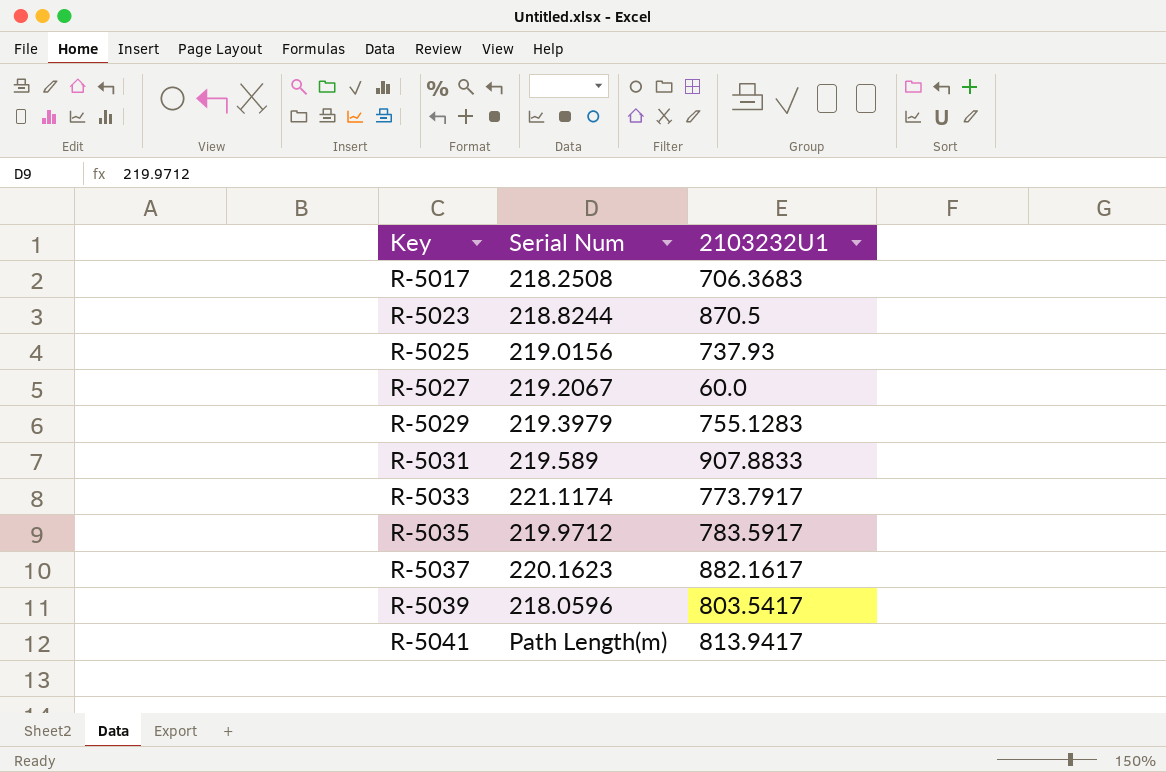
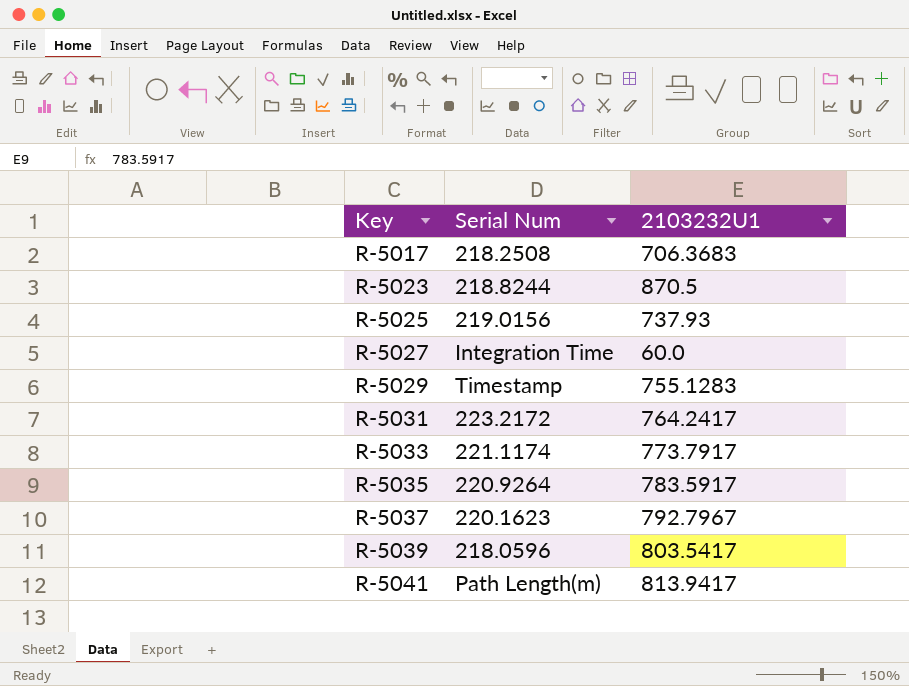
R-5027 | Serial Num: 219.2067 -> Integration Time
R-5029 | Serial Num: 219.3979 -> Timestamp
R-5031 | Serial Num: 219.589 -> 223.2172
R-5031 | 2103232U1: 907.8833 -> 764.2417
R-5035 | Serial Num: 219.9712 -> 220.9264
R-5037 | 2103232U1: 882.1617 -> 792.7967

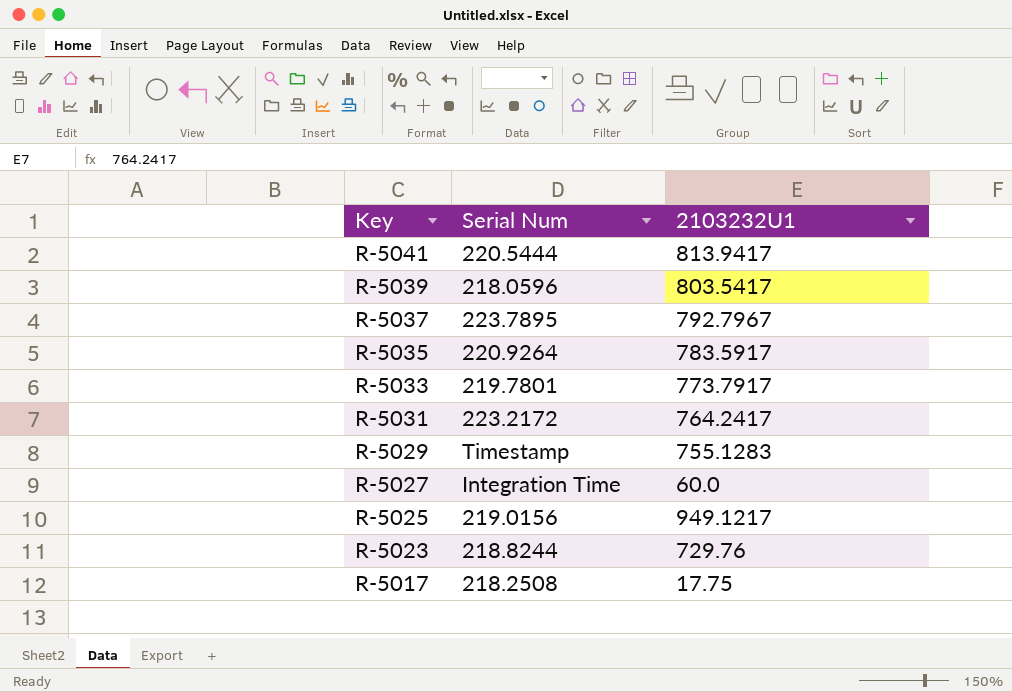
row order: Key ascending -> Key descending
R-5041 | Serial Num: Path Length(m) -> 220.5444
R-5037 | Serial Num: 220.1623 -> 223.7895
R-5033 | Serial Num: 221.1174 -> 219.7801
R-5025 | 2103232U1: 737.93 -> 949.1217
R-5023 | 2103232U1: 870.5 -> 729.76
R-5017 | 2103232U1: 706.3683 -> 17.75

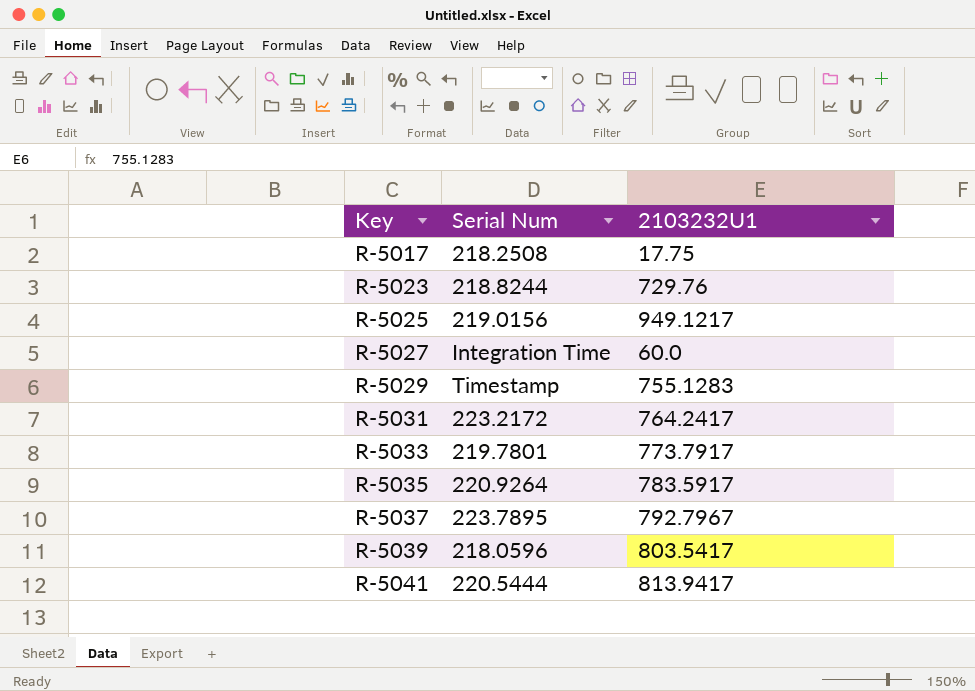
row order: Key descending -> Key ascending

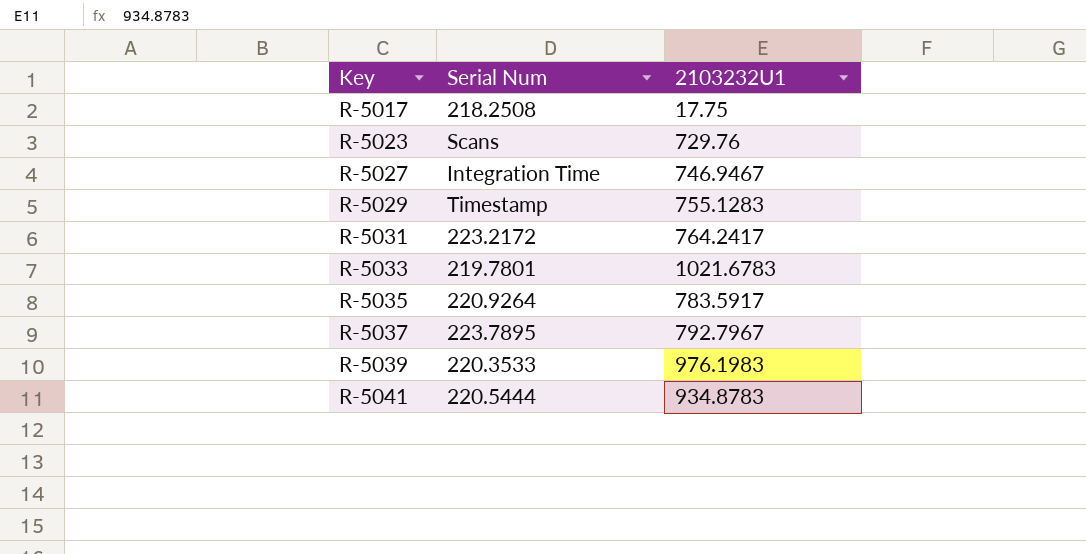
row R-5025: 219.0156 | 949.1217 -> none
R-5023 | Serial Num: 218.8244 -> Scans
R-5027 | 2103232U1: 60.0 -> 746.9467
R-5033 | 2103232U1: 773.7917 -> 1021.6783
R-5039 | Serial Num: 218.0596 -> 220.3533
R-5039 | 2103232U1: 803.5417 -> 976.1983
R-5041 | 2103232U1: 813.9417 -> 934.8783

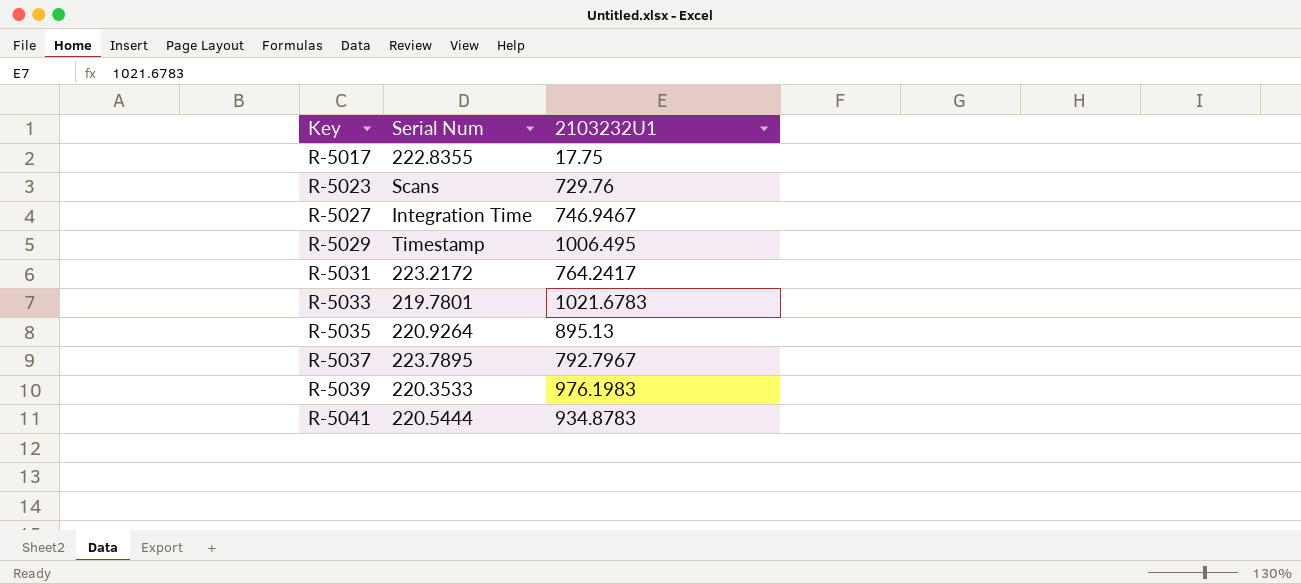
R-5017 | Serial Num: 218.2508 -> 222.8355
R-5029 | 2103232U1: 755.1283 -> 1006.495
R-5035 | 2103232U1: 783.5917 -> 895.13

